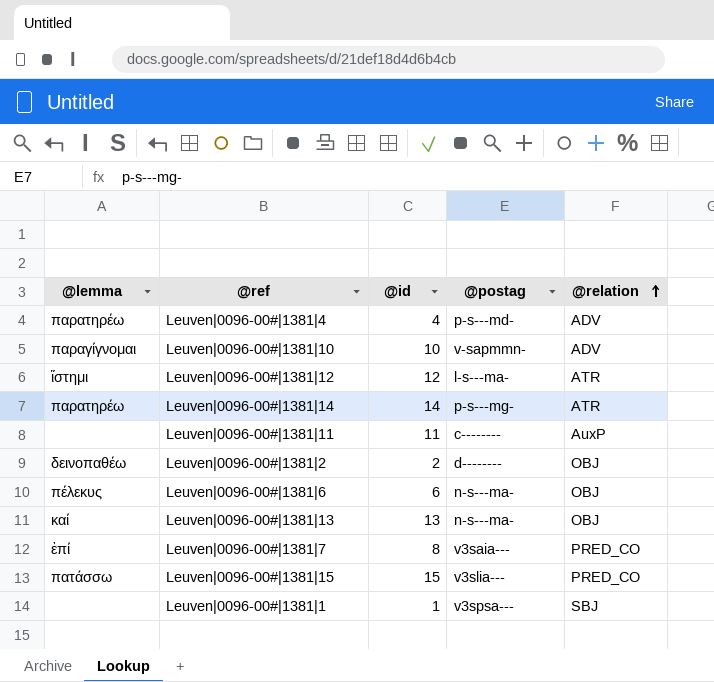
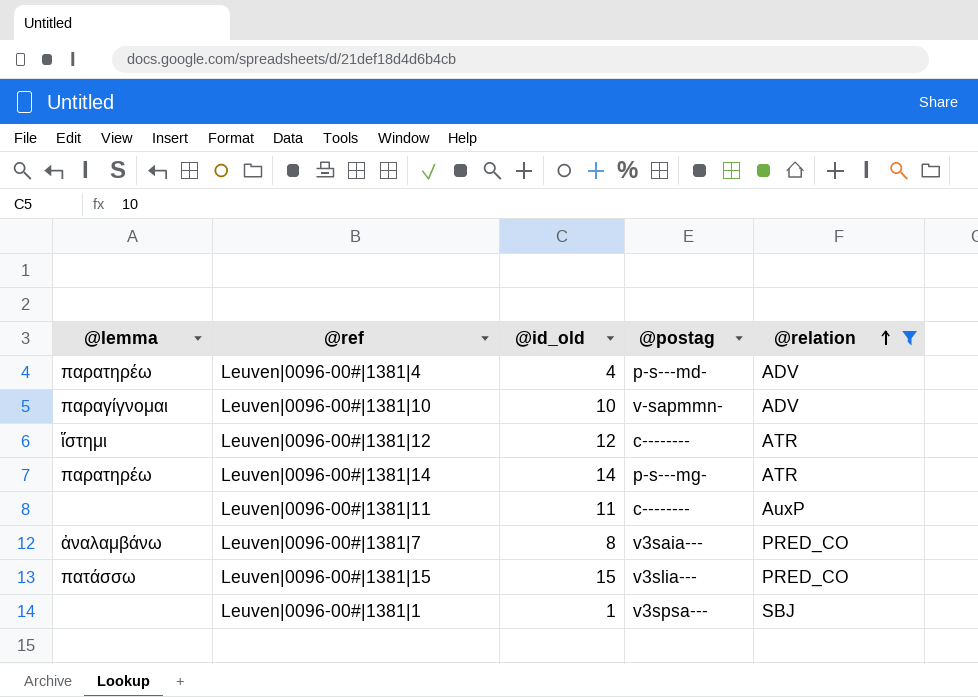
filter: none -> @relation != OBJ
column name: @id -> @id_old
Leuven|0096-00#|1381|12 | @postag: l-s---ma- -> c--------
Leuven|0096-00#|1381|7 | @lemma: ἐπί -> ἀναλαμβάνω

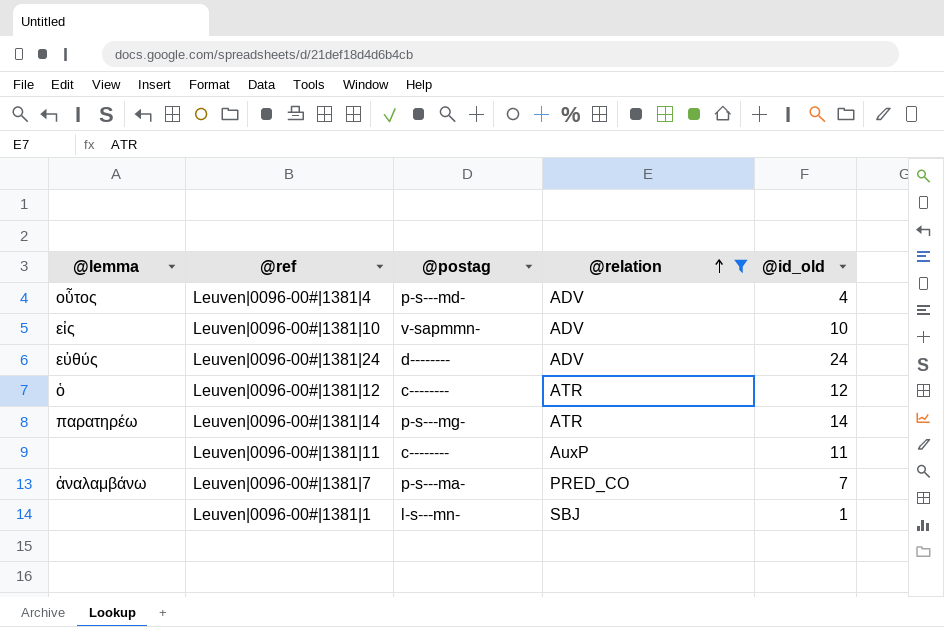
column @id_old | position: 3 -> 5
row Leuven|0096-00#|1381|15: πατάσσω | 15 | v3slia--- | PRED_CO -> none
Leuven|0096-00#|1381|4 | @lemma: παρατηρέω -> οὗτος
Leuven|0096-00#|1381|10 | @lemma: παραγίγνομαι -> εἰς
row Leuven|0096-00#|1381|24: none -> εὐθύς | d-------- | ADV | 24
Leuven|0096-00#|1381|12 | @lemma: ἵστημι -> ὁ
Leuven|0096-00#|1381|7 | @postag: v3saia--- -> p-s---ma-
Leuven|0096-00#|1381|7 | @id_old: 8 -> 7
Leuven|0096-00#|1381|1 | @postag: v3spsa--- -> l-s---mn-

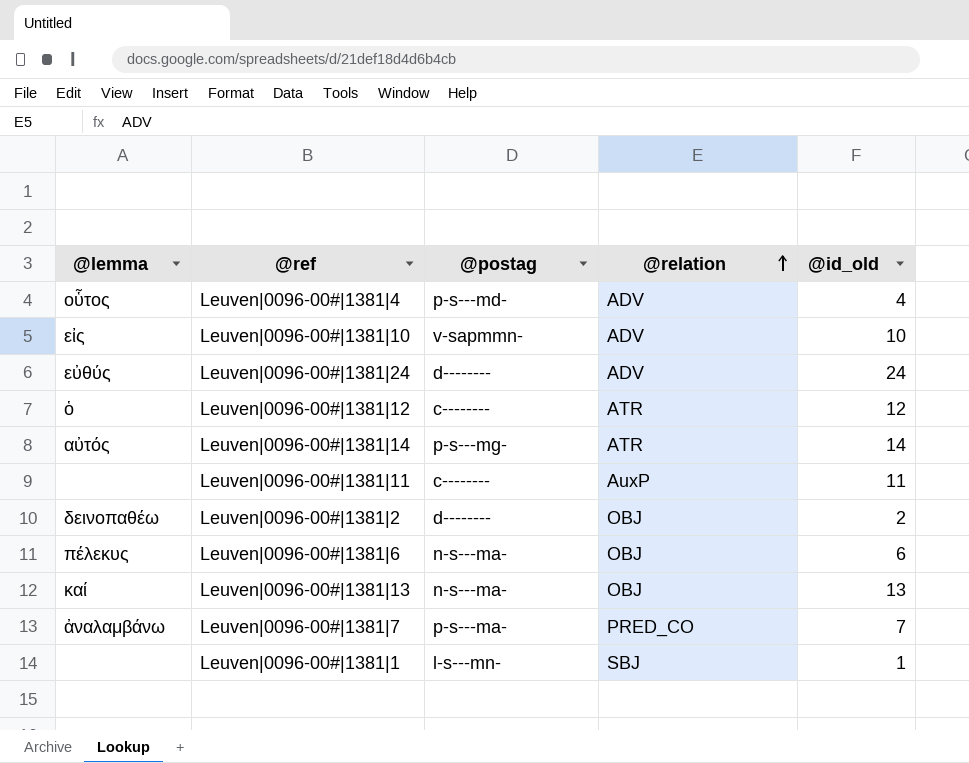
filter: @relation != OBJ -> none
Leuven|0096-00#|1381|14 | @lemma: παρατηρέω -> αὐτός

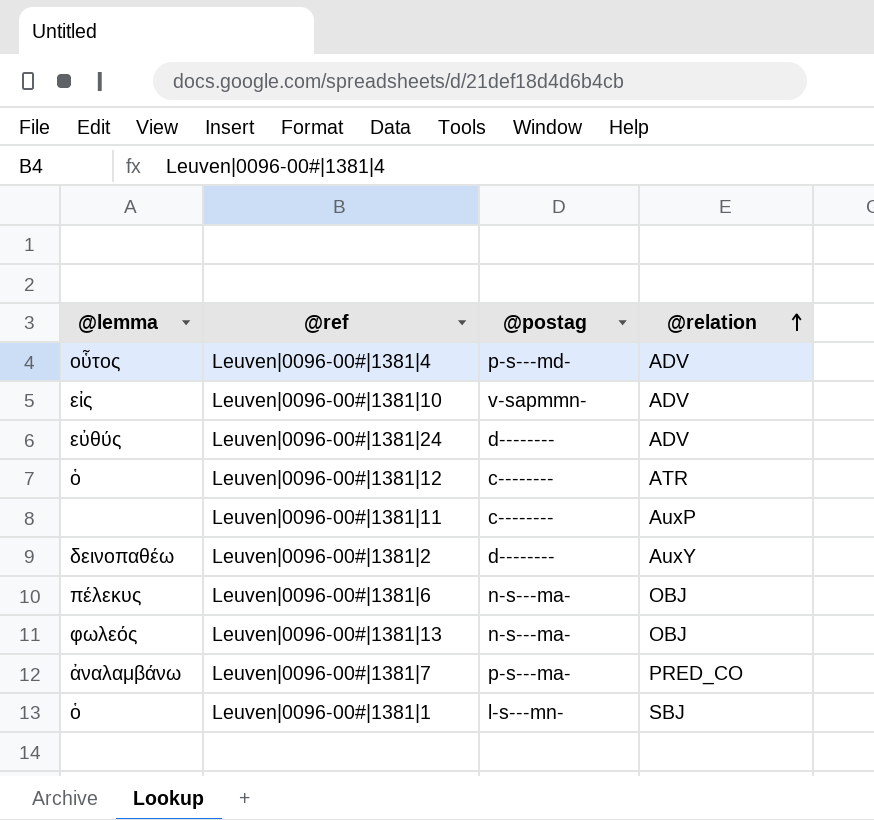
column @id_old | position: 5 -> none
row Leuven|0096-00#|1381|14: αὐτός | p-s---mg- | ATR | 14 -> none
Leuven|0096-00#|1381|2 | @relation: OBJ -> AuxY
Leuven|0096-00#|1381|13 | @lemma: καί -> φωλεός
Leuven|0096-00#|1381|1 | @lemma: none -> ὁ

